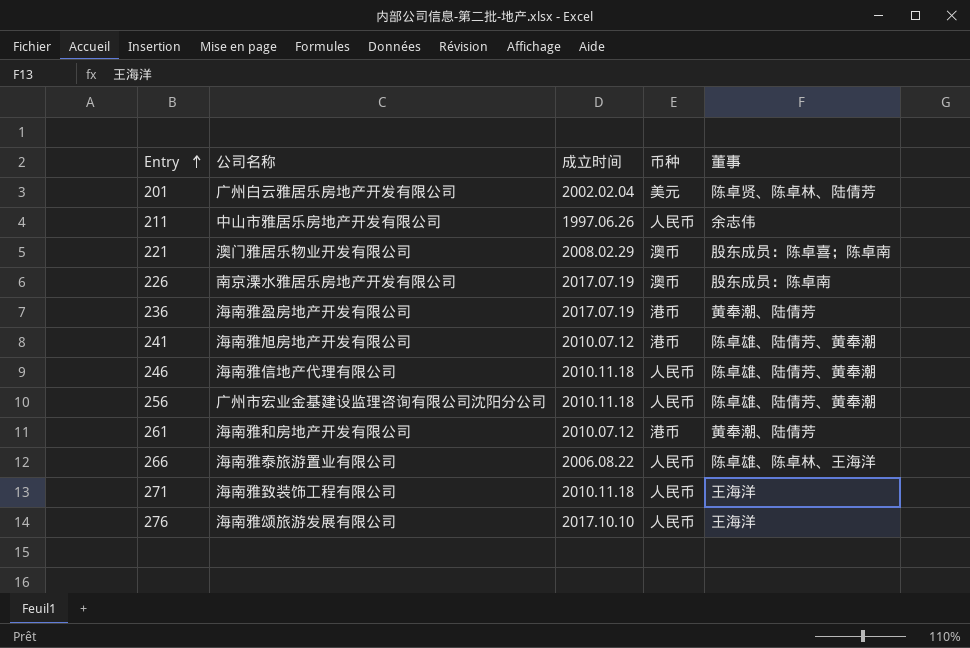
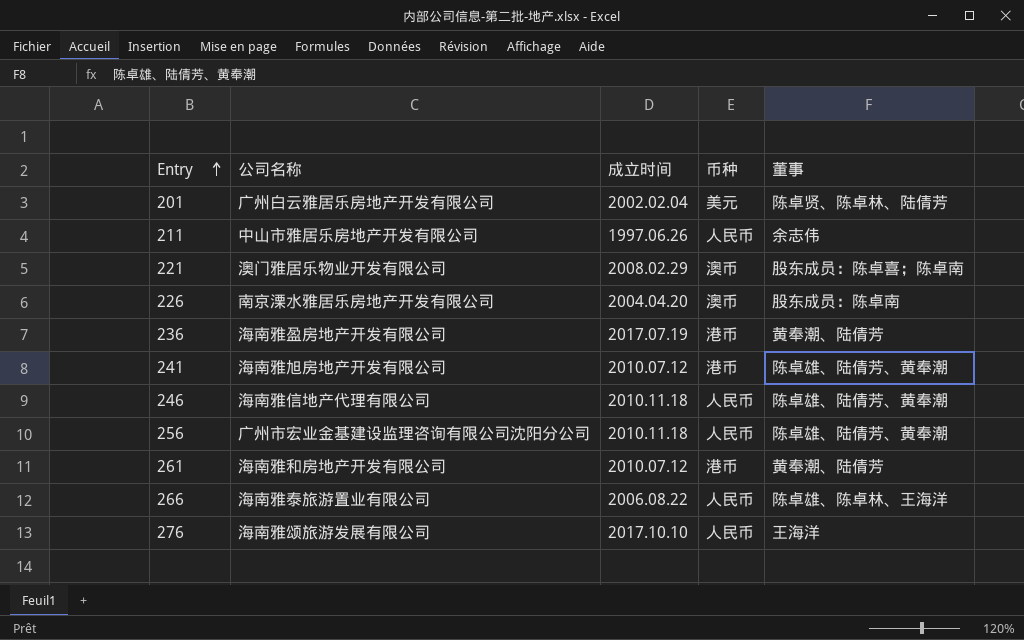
row 271: 海南雅致装饰工程有限公司 | 2010.11.18 | 人民币 | 王海洋 -> none
226 | 成立时间: 2017.07.19 -> 2004.04.20

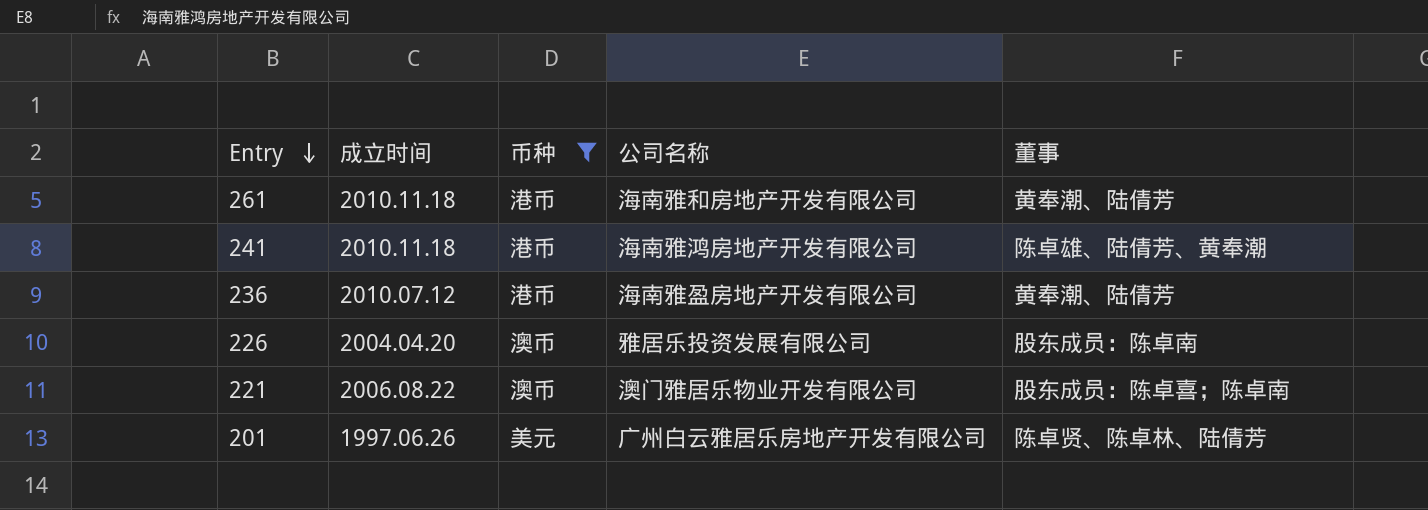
filter: none -> 币种 != 人民币
row order: Entry ascending -> Entry descending
column 公司名称 | position: 2 -> 4
261 | 成立时间: 2010.07.12 -> 2010.11.18
241 | 成立时间: 2010.07.12 -> 2010.11.18
241 | 公司名称: 海南雅旭房地产开发有限公司 -> 海南雅鸿房地产开发有限公司
236 | 成立时间: 2017.07.19 -> 2010.07.12
226 | 公司名称: 南京溧水雅居乐房地产开发有限公司 -> 雅居乐投资发展有限公司
221 | 成立时间: 2008.02.29 -> 2006.08.22
201 | 成立时间: 2002.02.04 -> 1997.06.26

